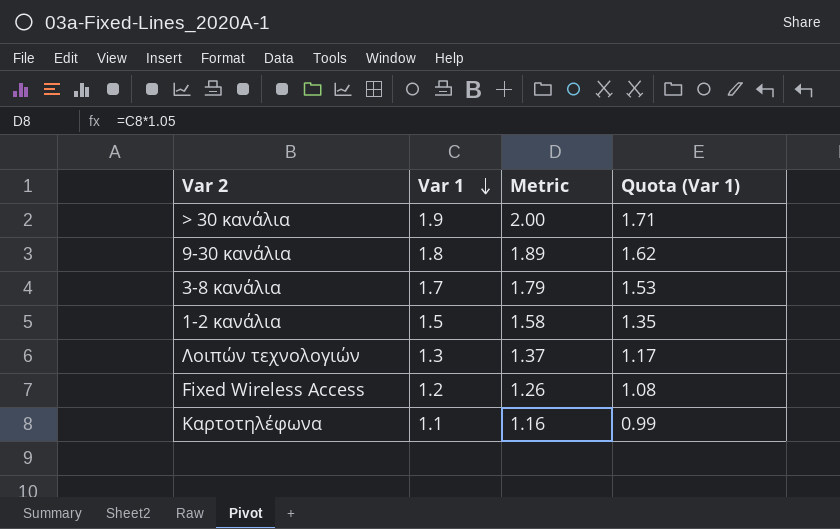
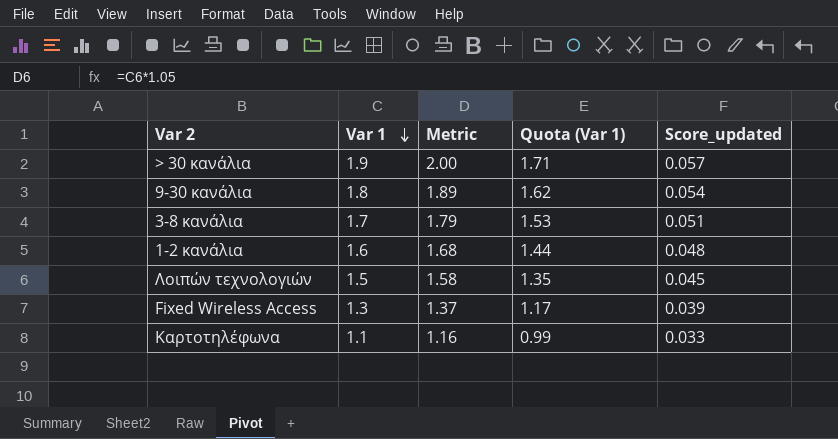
column Score_updated | formula: none -> [Var 1] * 0.03
1-2 κανάλια | Var 1: 1.5 -> 1.6
1-2 κανάλια | Metric: 1.58 -> 1.68
1-2 κανάλια | Quota (Var 1): 1.35 -> 1.44
Λοιπών τεχνολογιών | Var 1: 1.3 -> 1.5
Λοιπών τεχνολογιών | Metric: 1.37 -> 1.58
Λοιπών τεχνολογιών | Quota (Var 1): 1.17 -> 1.35
Fixed Wireless Access | Var 1: 1.2 -> 1.3
Fixed Wireless Access | Metric: 1.26 -> 1.37
Fixed Wireless Access | Quota (Var 1): 1.08 -> 1.17

